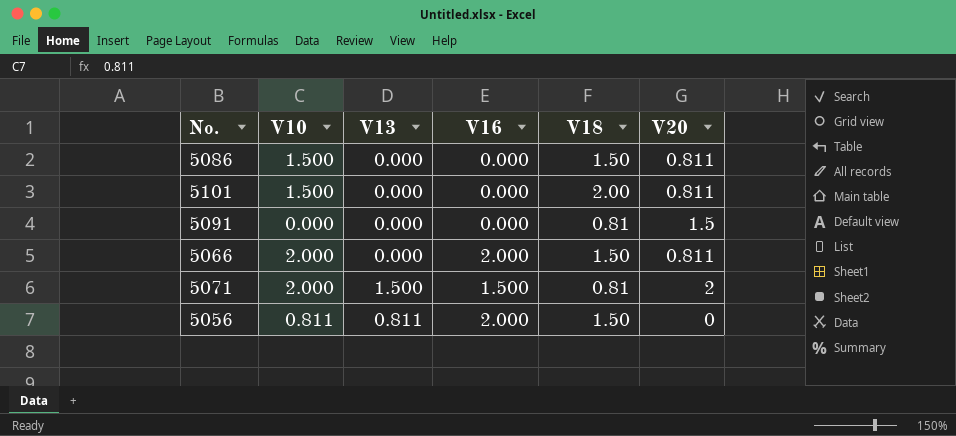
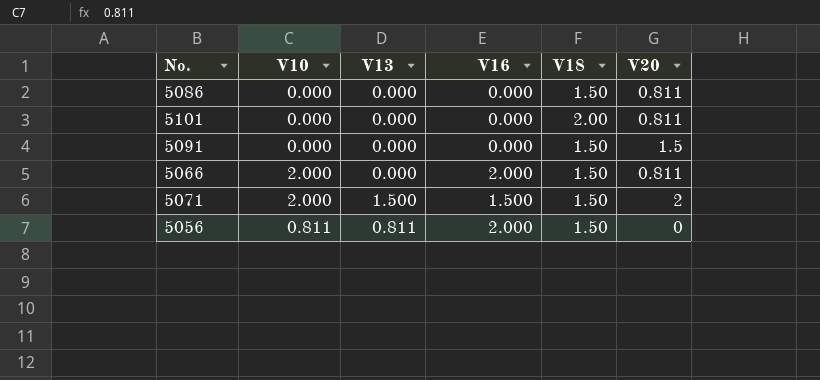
5086 | V10: 1.500 -> 0.000
5101 | V10: 1.500 -> 0.000
5091 | V18: 0.81 -> 1.50
5071 | V18: 0.81 -> 1.50

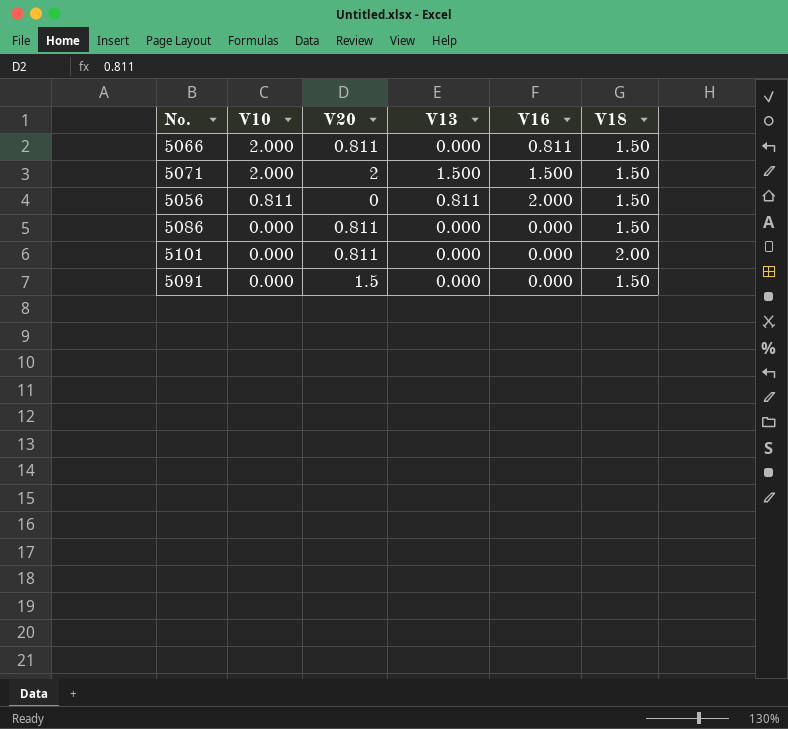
row order: none -> V10 descending
column V20 | position: 6 -> 3
5066 | V16: 2.000 -> 0.811

